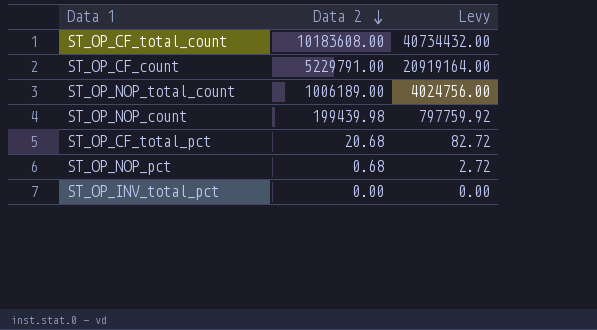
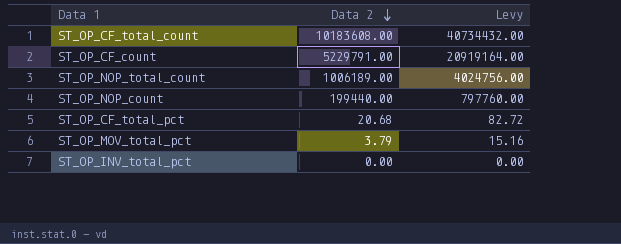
row ST_OP_NOP_pct: 0.68 | 2.72 -> none
ST_OP_NOP_count | Data 2: 199439.98 -> 199440.00
ST_OP_NOP_count | Levy: 797759.92 -> 797760.00
row ST_OP_MOV_total_pct: none -> 3.79 | 15.16

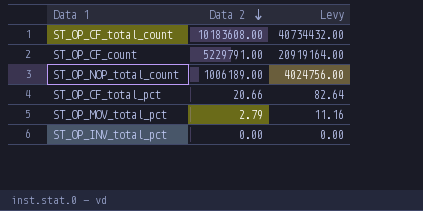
row ST_OP_NOP_count: 199440.00 | 797760.00 -> none
ST_OP_CF_total_pct | Data 2: 20.68 -> 20.66
ST_OP_CF_total_pct | Levy: 82.72 -> 82.64
ST_OP_MOV_total_pct | Data 2: 3.79 -> 2.79
ST_OP_MOV_total_pct | Levy: 15.16 -> 11.16

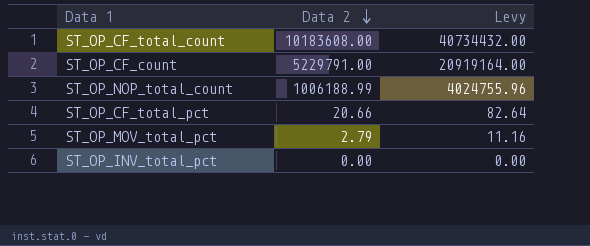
ST_OP_NOP_total_count | Data 2: 1006189.00 -> 1006188.99
ST_OP_NOP_total_count | Levy: 4024756.00 -> 4024755.96

